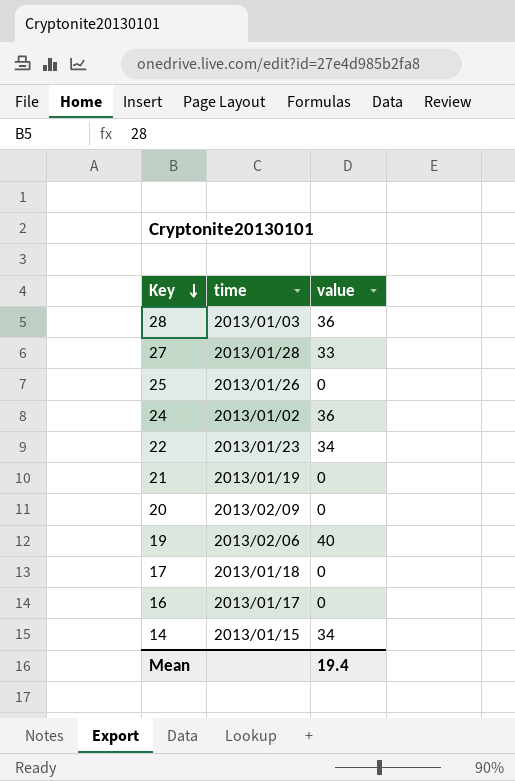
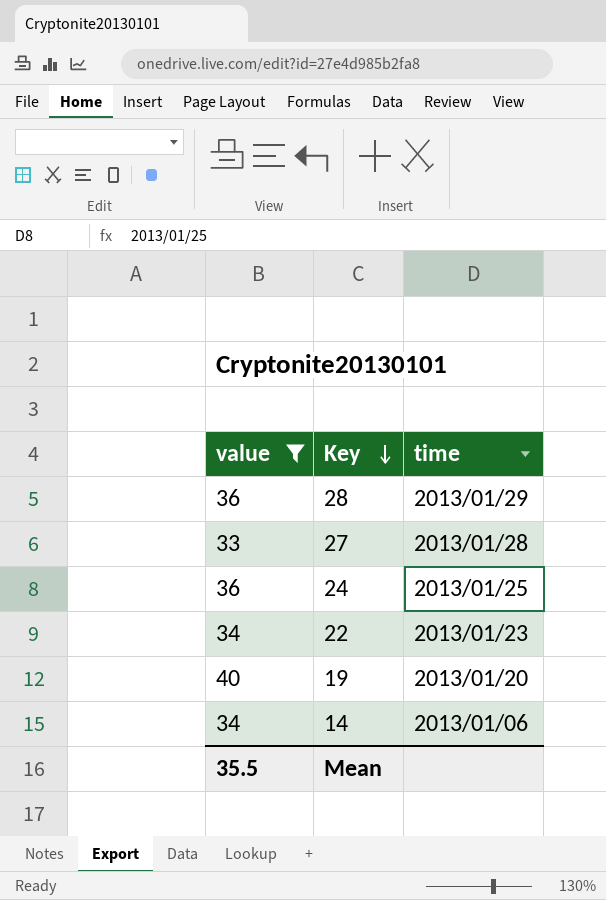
filter: none -> value != 0
column value | position: 3 -> 1
28 | time: 2013/01/03 -> 2013/01/29
24 | time: 2013/01/02 -> 2013/01/25
19 | time: 2013/02/06 -> 2013/01/20
14 | time: 2013/01/15 -> 2013/01/06
Mean | value: 19.4 -> 35.5

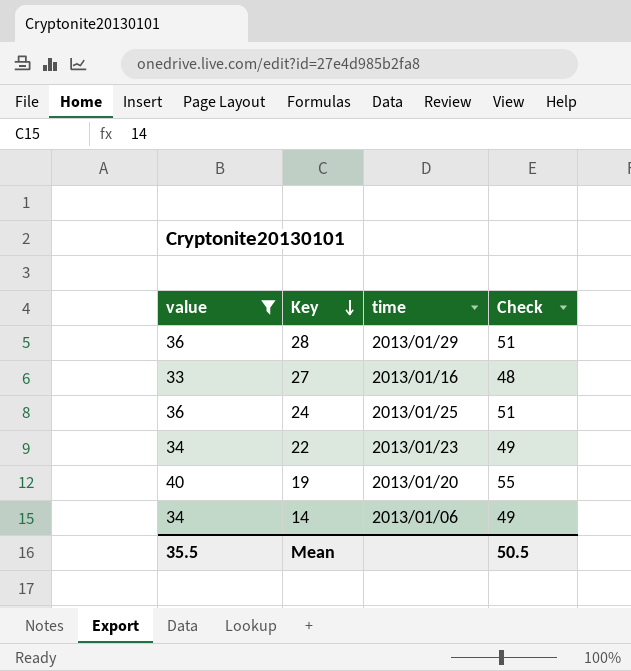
column Check | formula: none -> [value] + 15
27 | time: 2013/01/28 -> 2013/01/16

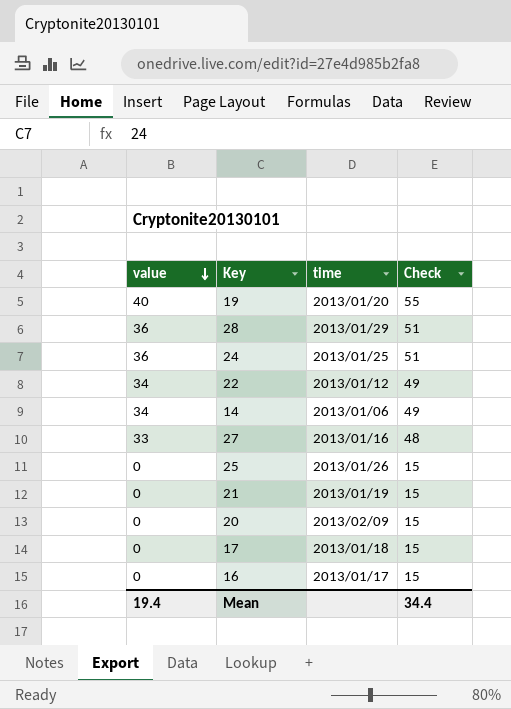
filter: value != 0 -> none
row order: Key descending -> value descending
22 | time: 2013/01/23 -> 2013/01/12
Mean | value: 35.5 -> 19.4
Mean | Check: 50.5 -> 34.4

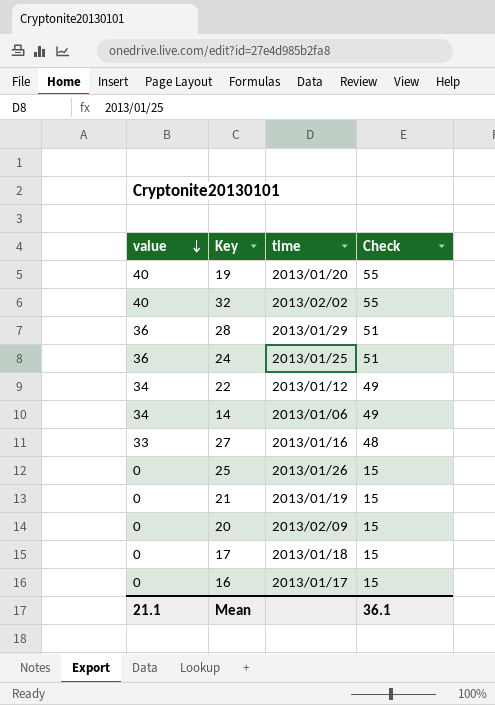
row 32: none -> 40 | 2013/02/02 | 55
Mean | value: 19.4 -> 21.1
Mean | Check: 34.4 -> 36.1

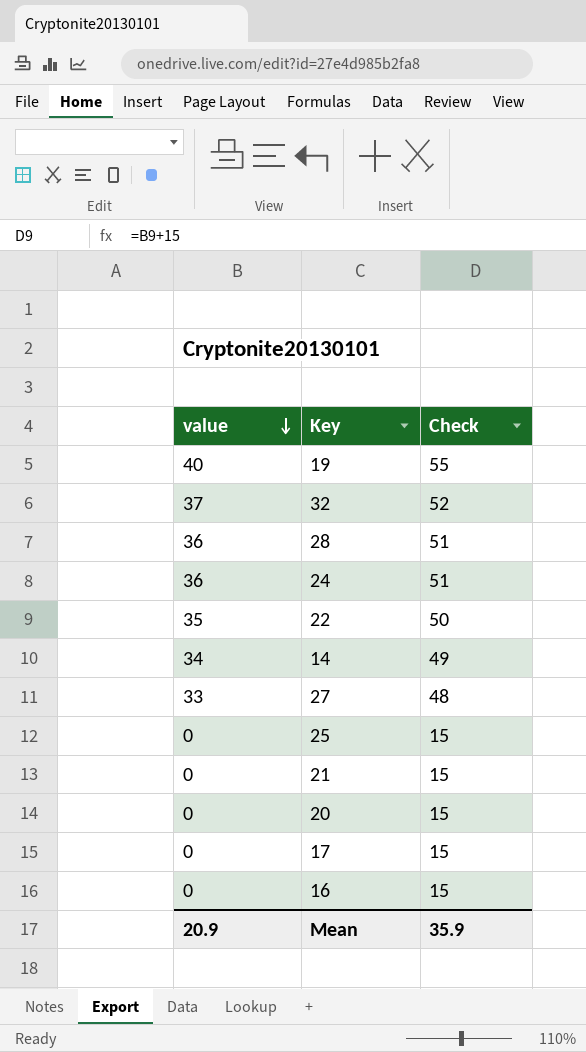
column time | position: 3 -> none
32 | value: 40 -> 37
32 | Check: 55 -> 52
22 | value: 34 -> 35
22 | Check: 49 -> 50
Mean | value: 21.1 -> 20.9
Mean | Check: 36.1 -> 35.9

